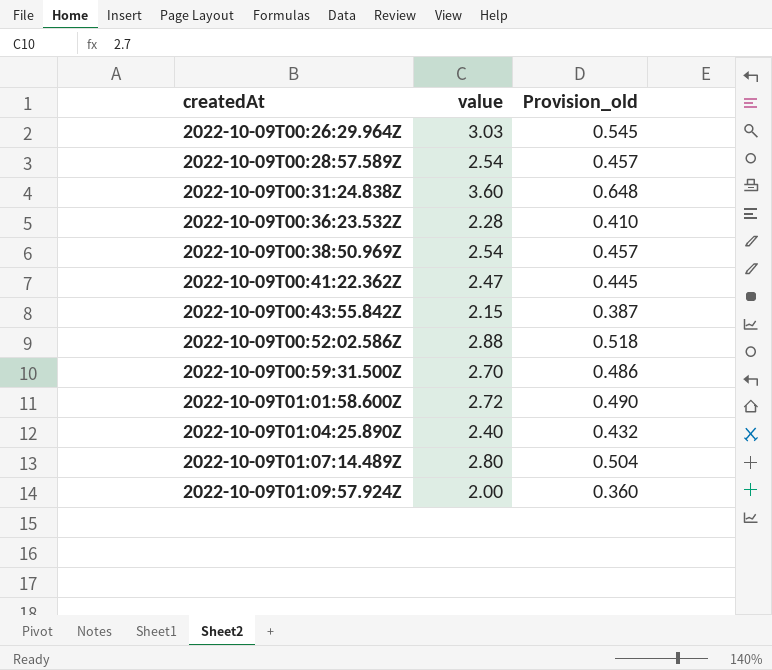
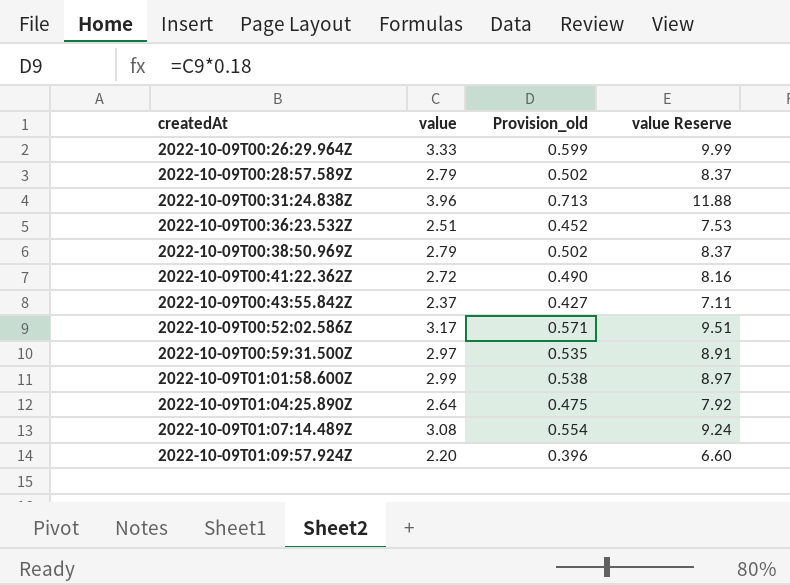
column value Reserve | formula: none -> [value] * 3
2022-10-09T00:26:29.964Z | value: 3.03 -> 3.33
2022-10-09T00:26:29.964Z | Provision_old: 0.545 -> 0.599
2022-10-09T00:28:57.589Z | value: 2.54 -> 2.79
2022-10-09T00:28:57.589Z | Provision_old: 0.457 -> 0.502
2022-10-09T00:31:24.838Z | value: 3.60 -> 3.96
2022-10-09T00:31:24.838Z | Provision_old: 0.648 -> 0.713
2022-10-09T00:36:23.532Z | value: 2.28 -> 2.51
2022-10-09T00:36:23.532Z | Provision_old: 0.410 -> 0.452
2022-10-09T00:38:50.969Z | value: 2.54 -> 2.79
2022-10-09T00:38:50.969Z | Provision_old: 0.457 -> 0.502
2022-10-09T00:41:22.362Z | value: 2.47 -> 2.72
2022-10-09T00:41:22.362Z | Provision_old: 0.445 -> 0.490
2022-10-09T00:43:55.842Z | value: 2.15 -> 2.37
2022-10-09T00:43:55.842Z | Provision_old: 0.387 -> 0.427
2022-10-09T00:52:02.586Z | value: 2.88 -> 3.17
2022-10-09T00:52:02.586Z | Provision_old: 0.518 -> 0.571
2022-10-09T00:59:31.500Z | value: 2.70 -> 2.97
2022-10-09T00:59:31.500Z | Provision_old: 0.486 -> 0.535
2022-10-09T01:01:58.600Z | value: 2.72 -> 2.99
2022-10-09T01:01:58.600Z | Provision_old: 0.490 -> 0.538
2022-10-09T01:04:25.890Z | value: 2.40 -> 2.64
2022-10-09T01:04:25.890Z | Provision_old: 0.432 -> 0.475
2022-10-09T01:07:14.489Z | value: 2.80 -> 3.08
2022-10-09T01:07:14.489Z | Provision_old: 0.504 -> 0.554
2022-10-09T01:09:57.924Z | value: 2.00 -> 2.20
2022-10-09T01:09:57.924Z | Provision_old: 0.360 -> 0.396

